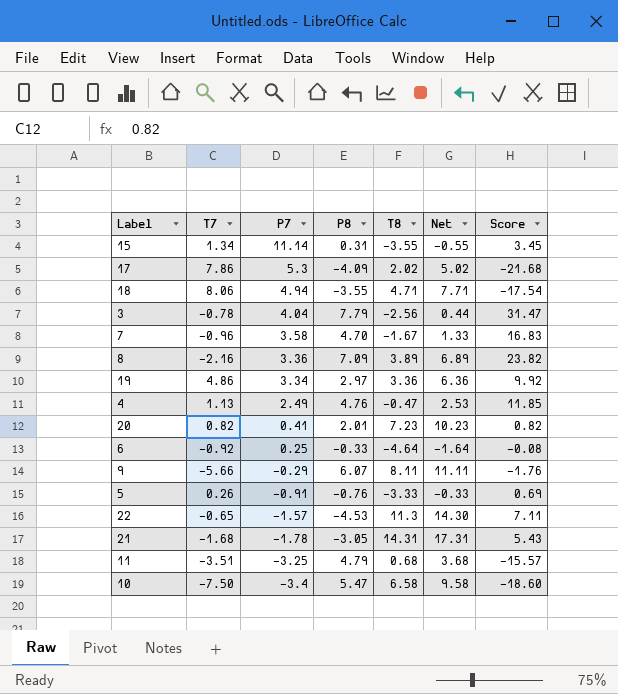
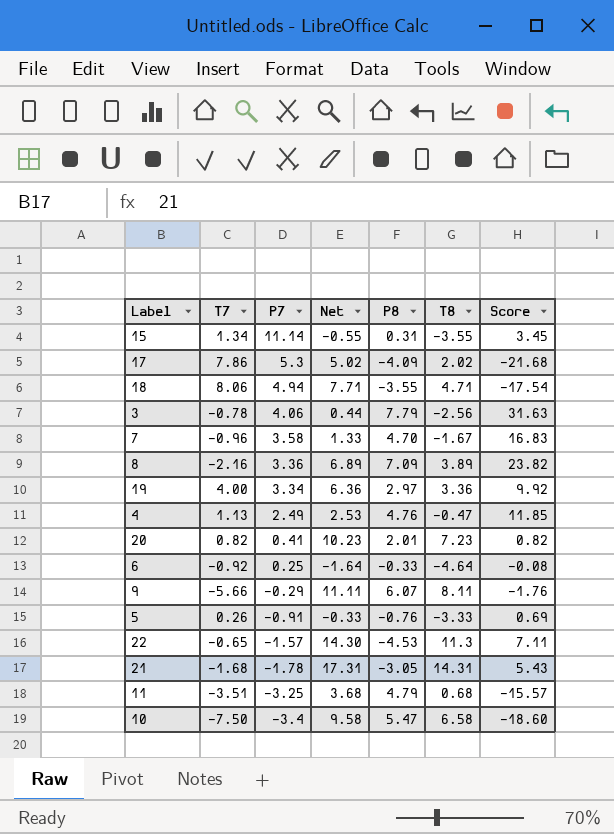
column Net | position: 6 -> 4
3 | P7: 4.04 -> 4.06
3 | Score: 31.47 -> 31.63
19 | T7: 4.86 -> 4.00

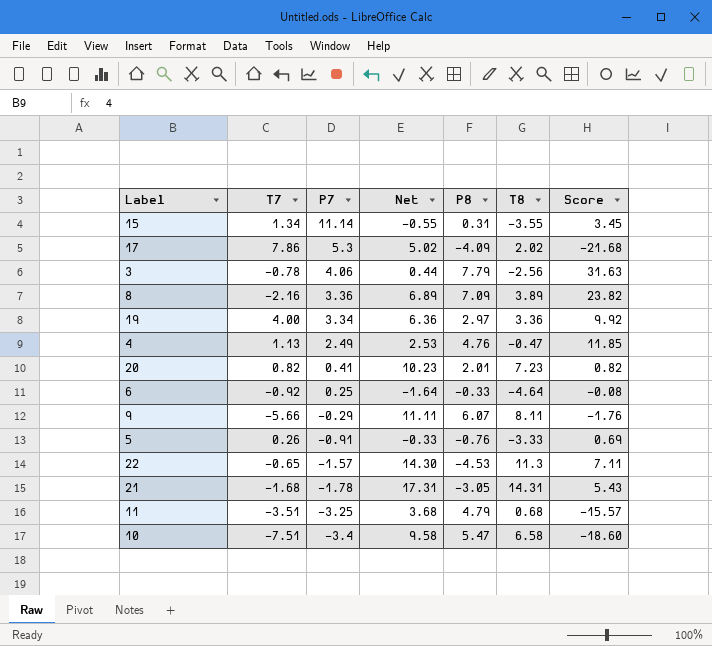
row 18: 8.06 | 4.94 | 7.71 | -3.55 | 4.71 | -17.54 -> none
row 7: -0.96 | 3.58 | 1.33 | 4.70 | -1.67 | 16.83 -> none
10 | T7: -7.50 -> -7.51

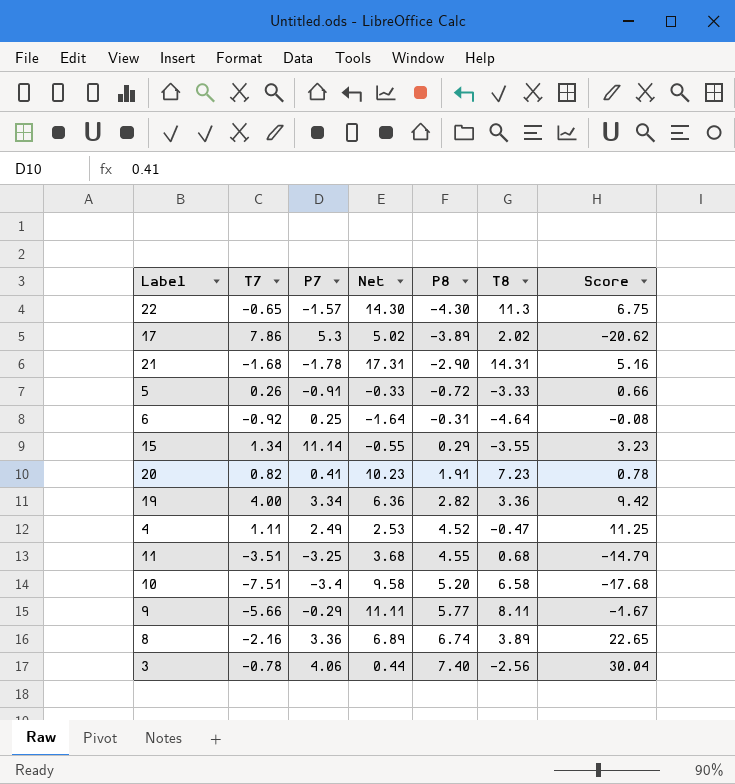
row order: P7 descending -> P8 ascending
22 | P8: -4.53 -> -4.30
22 | Score: 7.11 -> 6.75
17 | P8: -4.09 -> -3.89
17 | Score: -21.68 -> -20.62
21 | P8: -3.05 -> -2.90
21 | Score: 5.43 -> 5.16
5 | P8: -0.76 -> -0.72
5 | Score: 0.69 -> 0.66
6 | P8: -0.33 -> -0.31
15 | P8: 0.31 -> 0.29
15 | Score: 3.45 -> 3.23
20 | P8: 2.01 -> 1.91
20 | Score: 0.82 -> 0.78
19 | P8: 2.97 -> 2.82
19 | Score: 9.92 -> 9.42
4 | T7: 1.13 -> 1.11
4 | P8: 4.76 -> 4.52
4 | Score: 11.85 -> 11.25
11 | P8: 4.79 -> 4.55
11 | Score: -15.57 -> -14.79
10 | P8: 5.47 -> 5.20
10 | Score: -18.60 -> -17.68
9 | P8: 6.07 -> 5.77
9 | Score: -1.76 -> -1.67
8 | P8: 7.09 -> 6.74
8 | Score: 23.82 -> 22.65
3 | P8: 7.79 -> 7.40
3 | Score: 31.63 -> 30.04

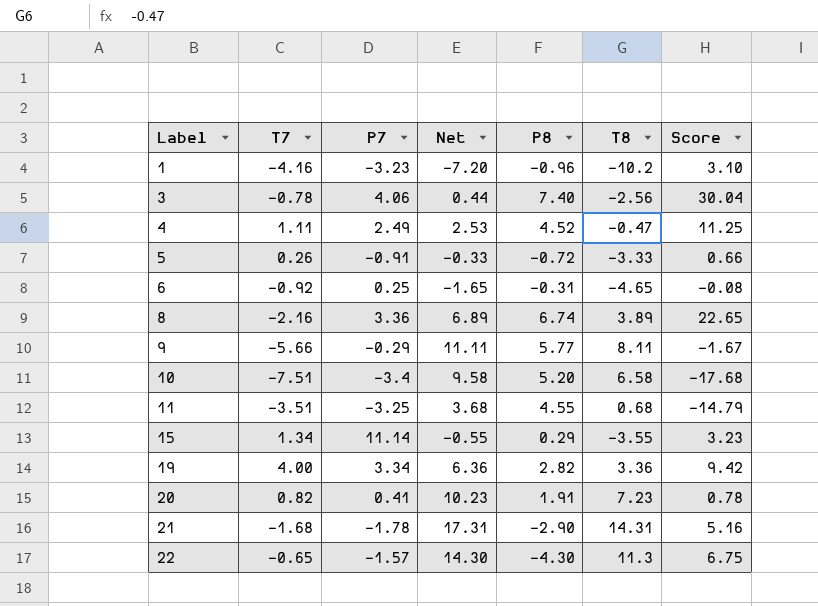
row order: P8 ascending -> Label ascending
row 17: 7.86 | 5.3 | 5.02 | -3.89 | 2.02 | -20.62 -> none
row 1: none -> -4.16 | -3.23 | -7.20 | -0.96 | -10.2 | 3.10
6 | Net: -1.64 -> -1.65
6 | T8: -4.64 -> -4.65

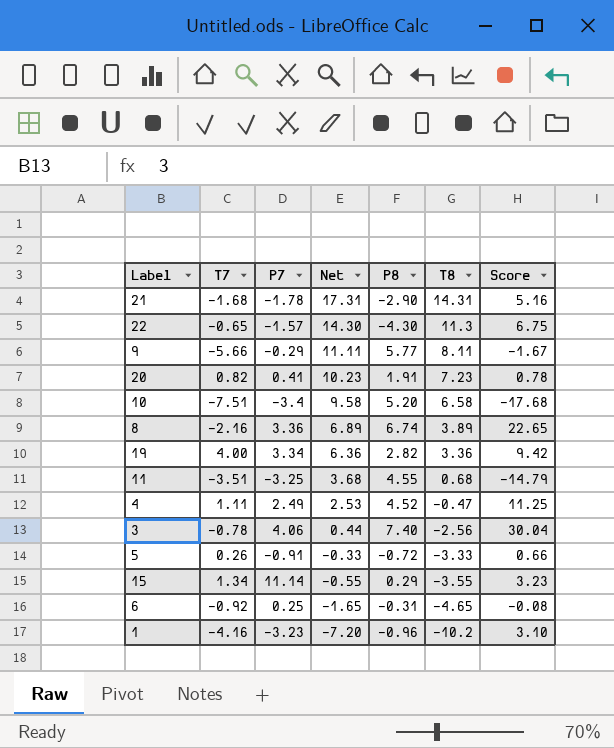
row order: Label ascending -> Net descending

